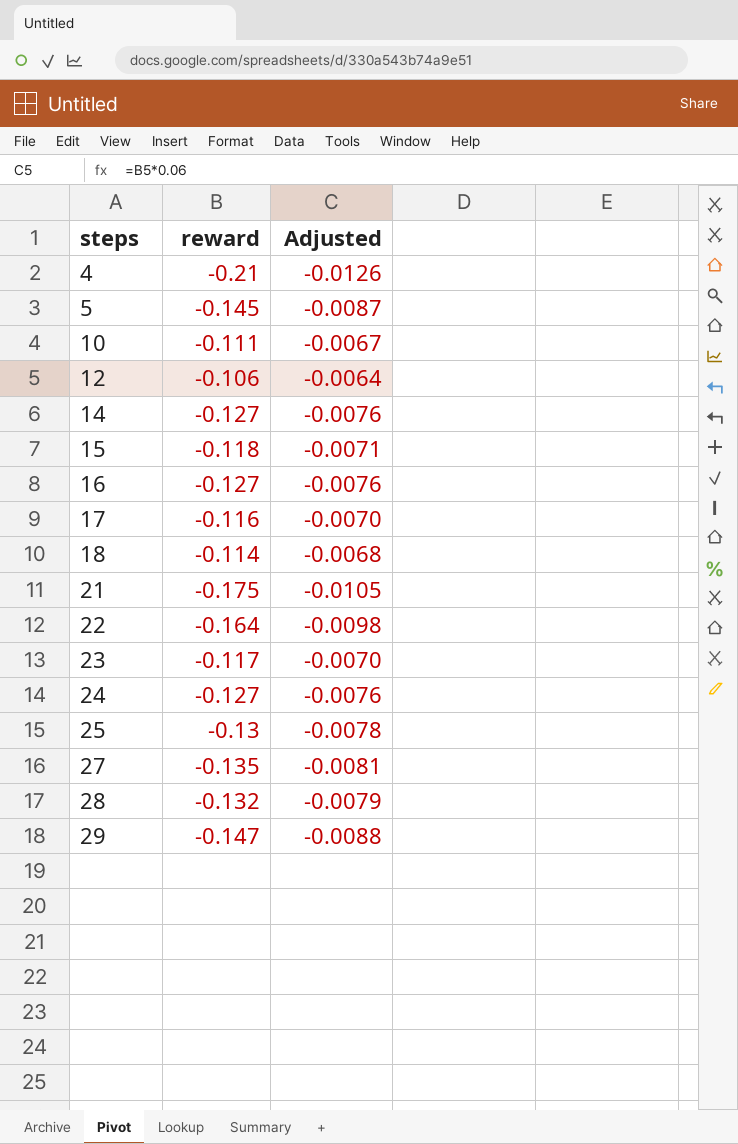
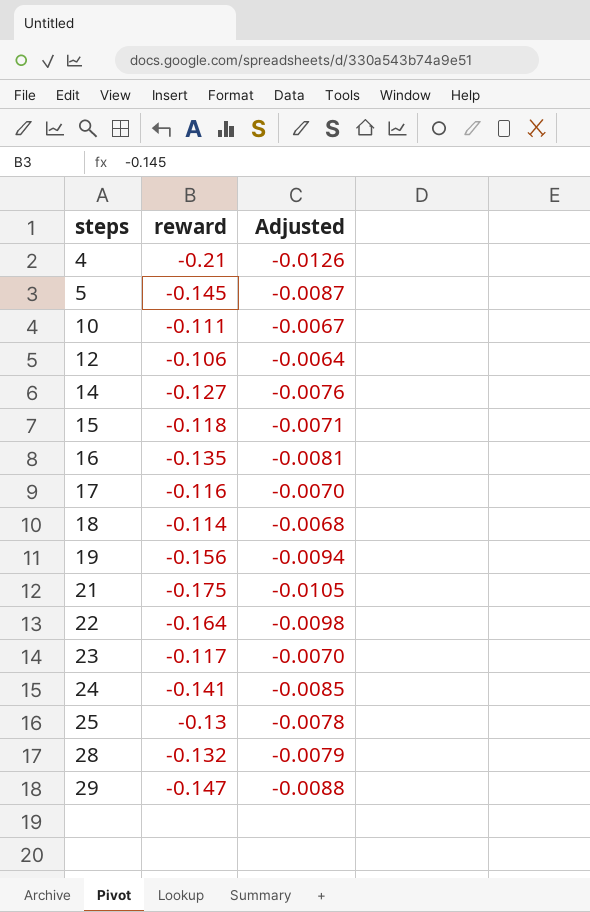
row 27: -0.135 | -0.0081 -> none
16 | reward: -0.127 -> -0.135
16 | Adjusted: -0.0076 -> -0.0081
row 19: none -> -0.156 | -0.0094
24 | reward: -0.127 -> -0.141
24 | Adjusted: -0.0076 -> -0.0085

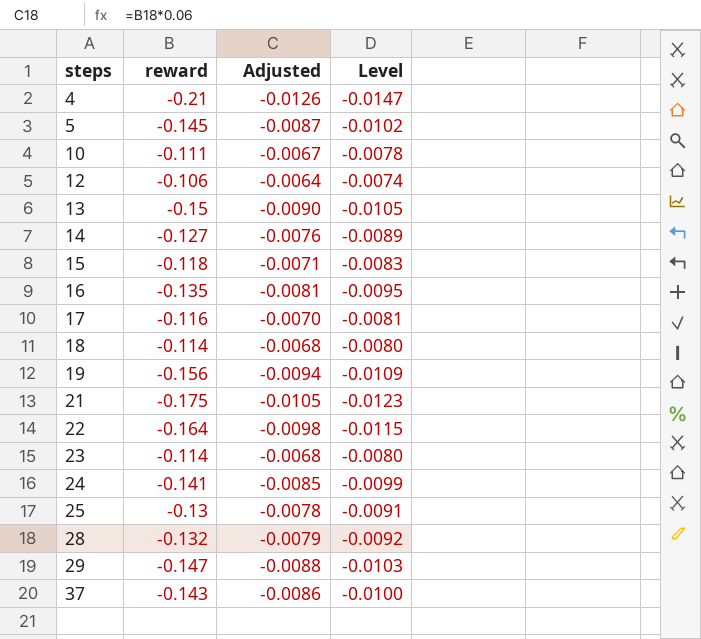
column Level | formula: none -> [reward] * 0.07
row 13: none -> -0.15 | -0.0090 | -0.0105
23 | reward: -0.117 -> -0.114
23 | Adjusted: -0.0070 -> -0.0068
row 37: none -> -0.143 | -0.0086 | -0.0100

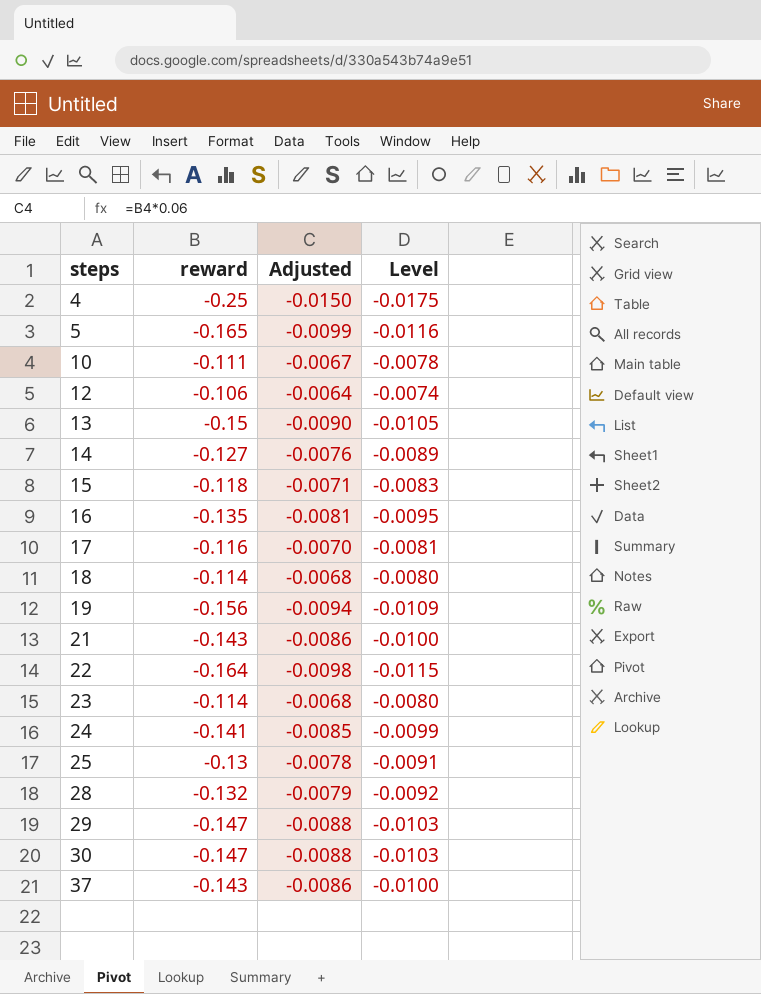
4 | reward: -0.21 -> -0.25
4 | Adjusted: -0.0126 -> -0.0150
4 | Level: -0.0147 -> -0.0175
5 | reward: -0.145 -> -0.165
5 | Adjusted: -0.0087 -> -0.0099
5 | Level: -0.0102 -> -0.0116
21 | reward: -0.175 -> -0.143
21 | Adjusted: -0.0105 -> -0.0086
21 | Level: -0.0123 -> -0.0100
row 30: none -> -0.147 | -0.0088 | -0.0103

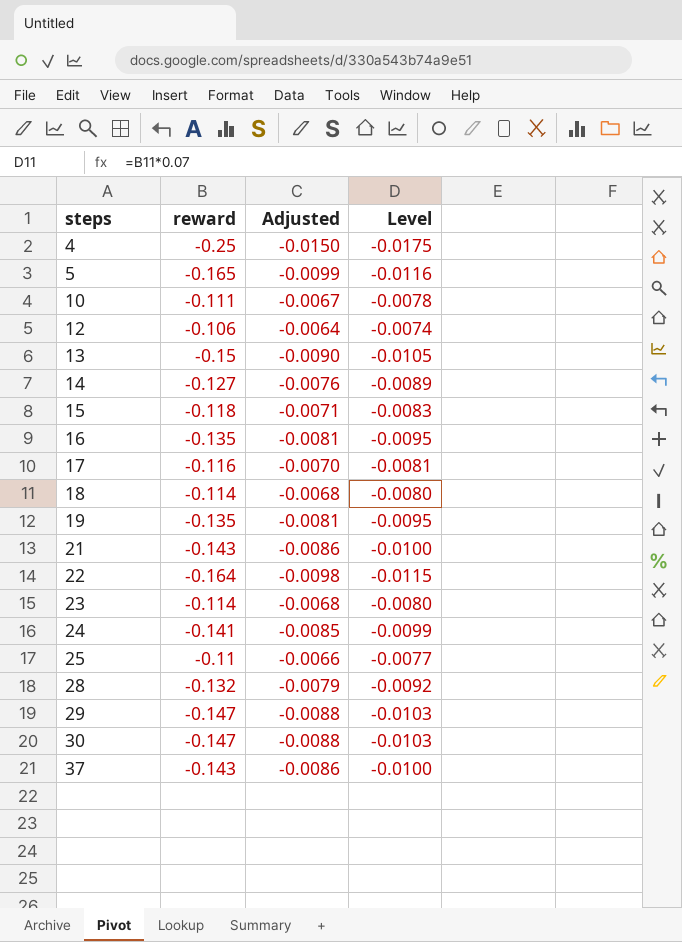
19 | reward: -0.156 -> -0.135
19 | Adjusted: -0.0094 -> -0.0081
19 | Level: -0.0109 -> -0.0095
25 | reward: -0.13 -> -0.11
25 | Adjusted: -0.0078 -> -0.0066
25 | Level: -0.0091 -> -0.0077

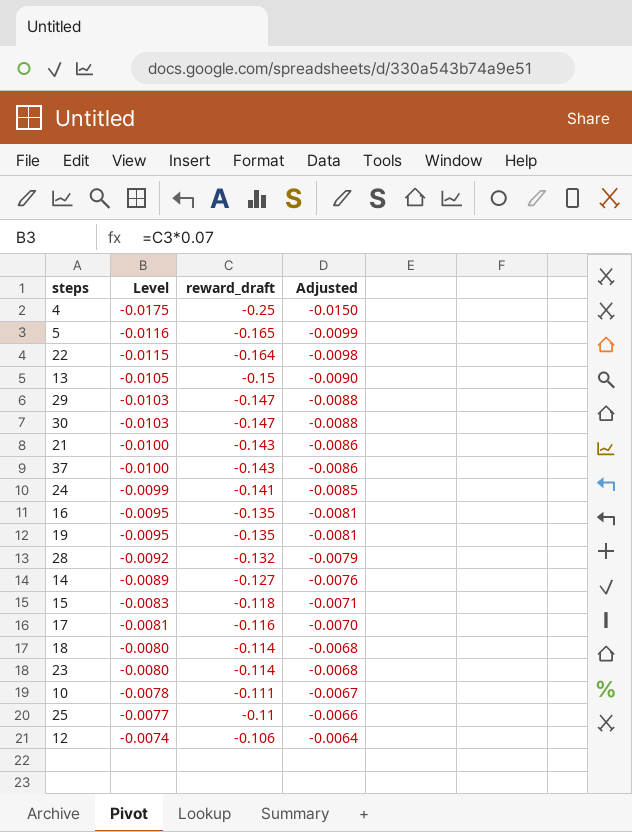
row order: steps ascending -> Level ascending
column Level | position: 4 -> 2
column name: reward -> reward_draft

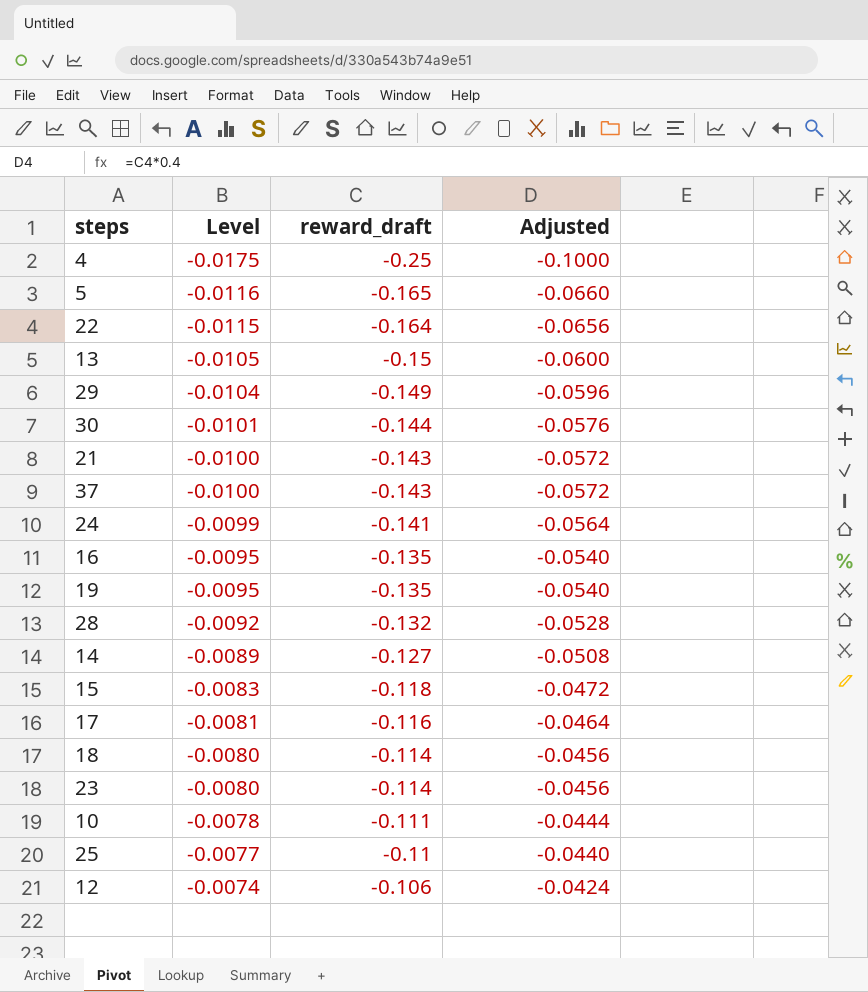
column Adjusted | formula: [reward_draft] * 0.06 -> [reward_draft] * 0.4
29 | Level: -0.0103 -> -0.0104
29 | reward_draft: -0.147 -> -0.149
30 | Level: -0.0103 -> -0.0101
30 | reward_draft: -0.147 -> -0.144

